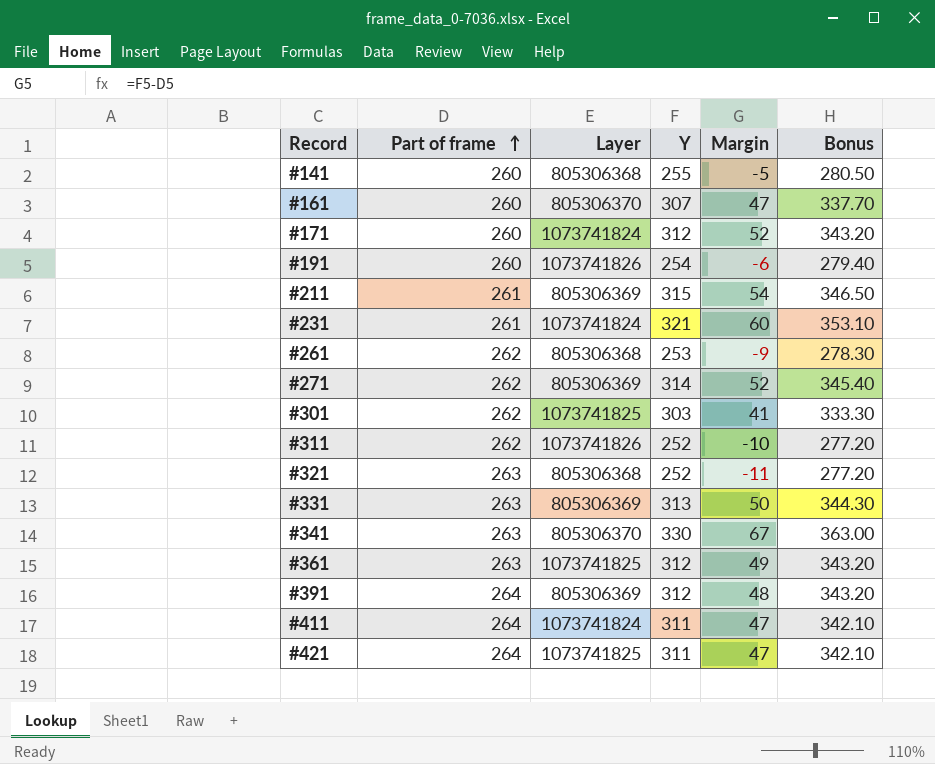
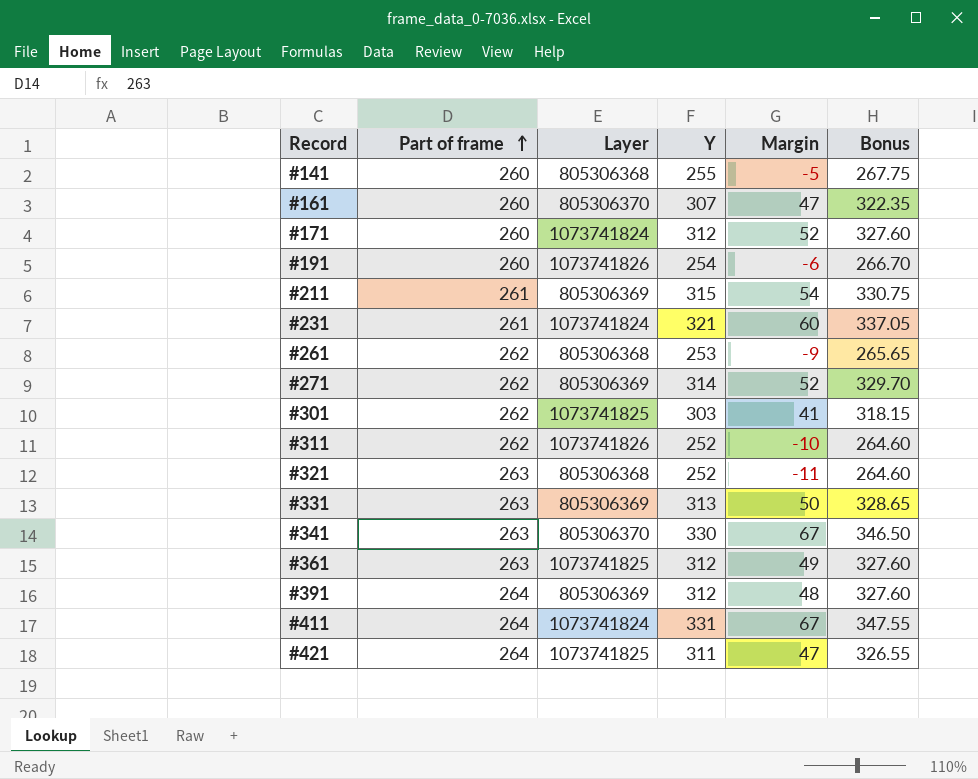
column Bonus | formula: [Y] * 1.1 -> [Y] * 1.05
#411 | Y: 311 -> 331
#411 | Margin: 47 -> 67

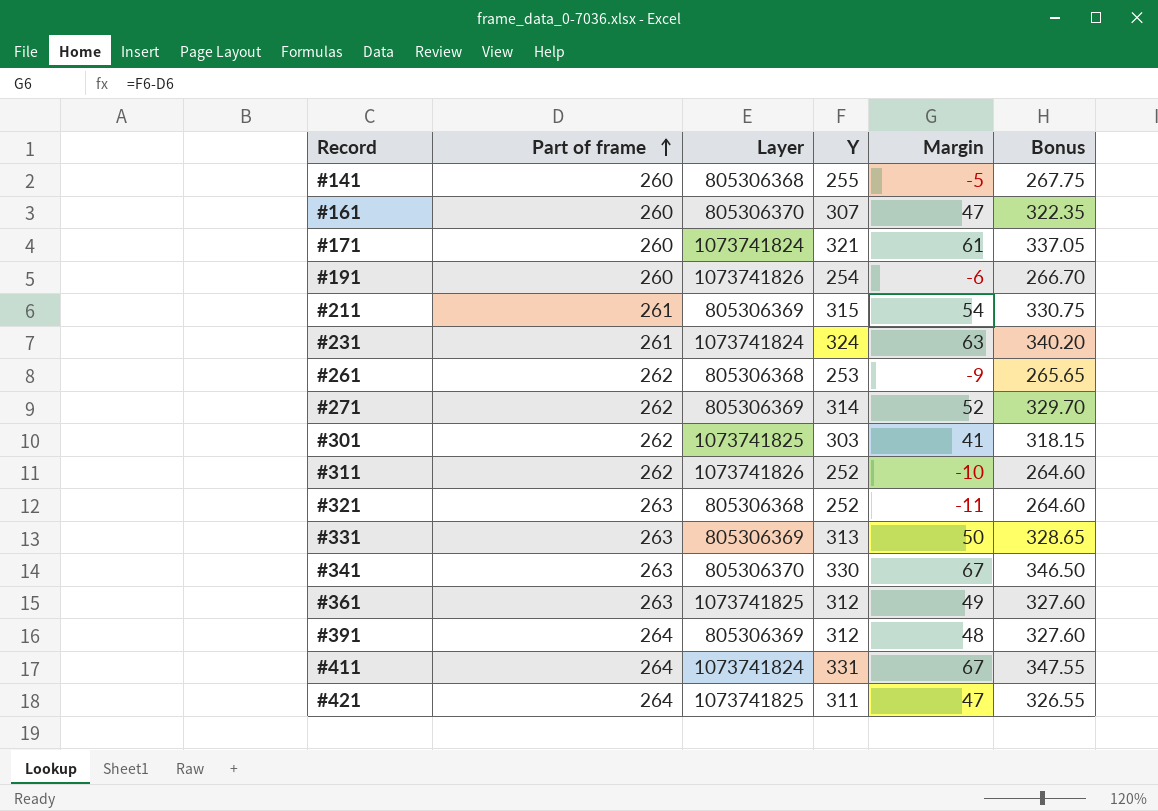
#171 | Y: 312 -> 321
#171 | Margin: 52 -> 61
#171 | Bonus: 327.60 -> 337.05
#231 | Y: 321 -> 324
#231 | Margin: 60 -> 63
#231 | Bonus: 337.05 -> 340.20

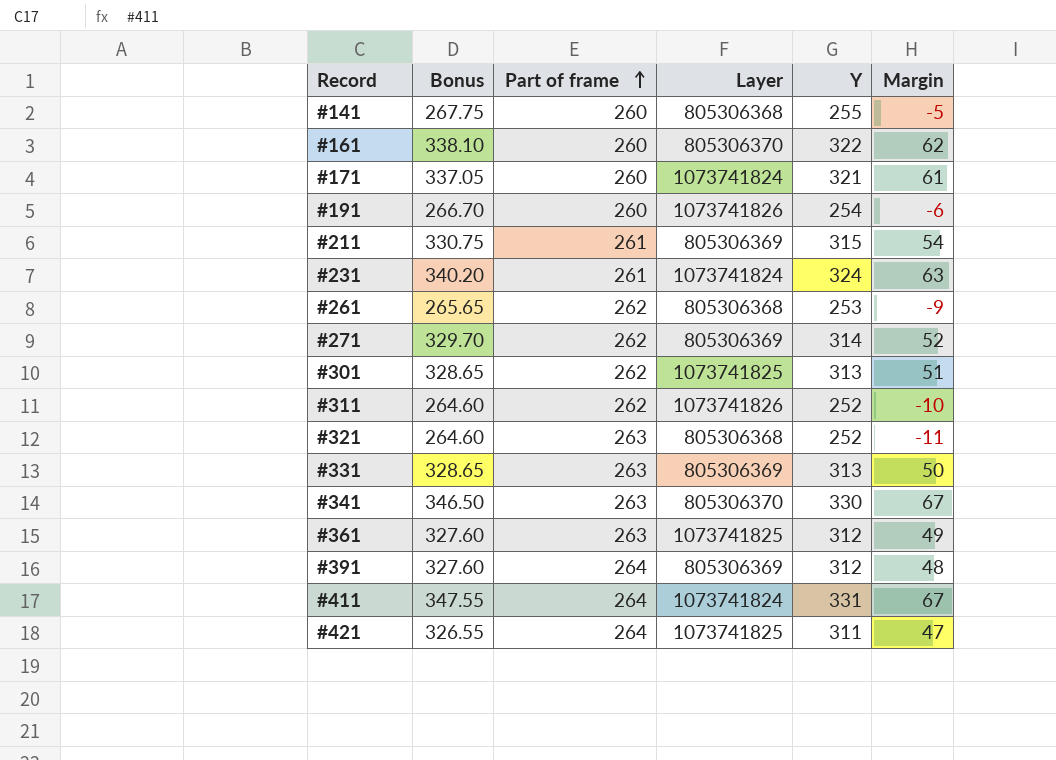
column Bonus | position: 6 -> 2
#161 | Bonus: 322.35 -> 338.10
#161 | Y: 307 -> 322
#161 | Margin: 47 -> 62
#301 | Bonus: 318.15 -> 328.65
#301 | Y: 303 -> 313
#301 | Margin: 41 -> 51

